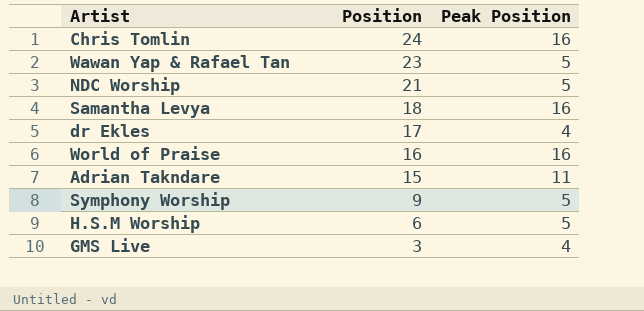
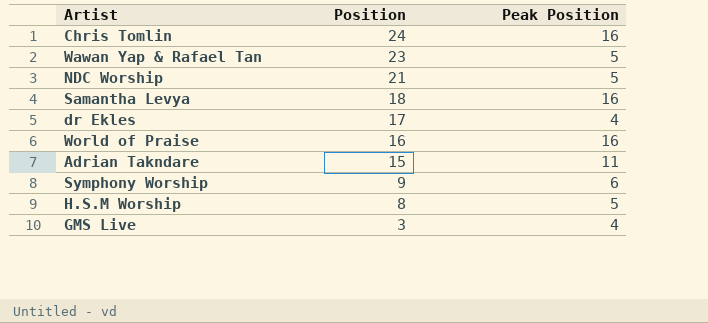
Symphony Worship | Peak Position: 5 -> 6
H.S.M Worship | Position: 6 -> 8

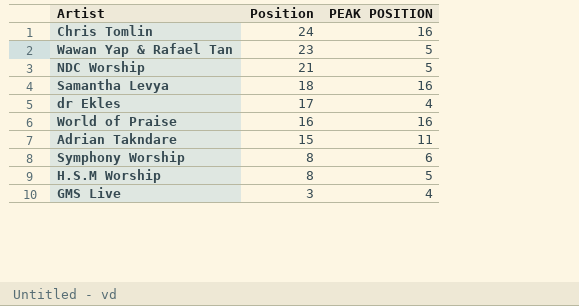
column name: Peak Position -> PEAK POSITION
Symphony Worship | Position: 9 -> 8

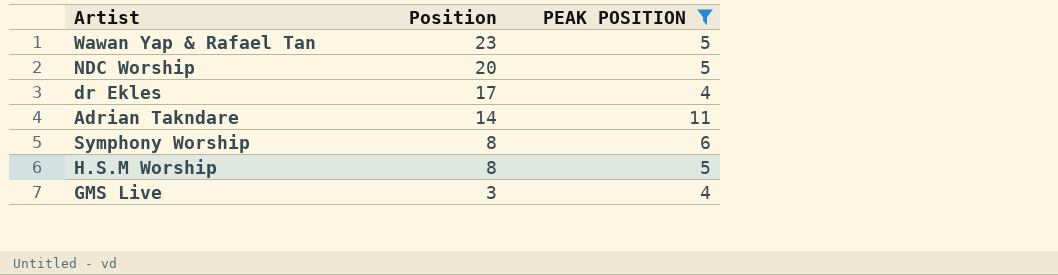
filter: none -> PEAK POSITION != 16
NDC Worship | Position: 21 -> 20
Adrian Takndare | Position: 15 -> 14

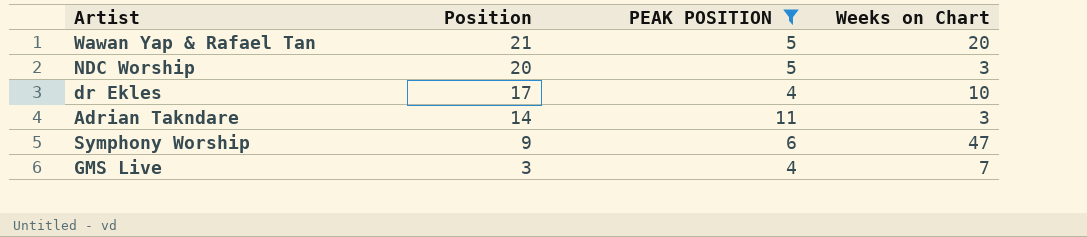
column Weeks on Chart | position: none -> 4
row H.S.M Worship: 8 | 5 -> none
Wawan Yap & Rafael Tan | Position: 23 -> 21
Symphony Worship | Position: 8 -> 9

